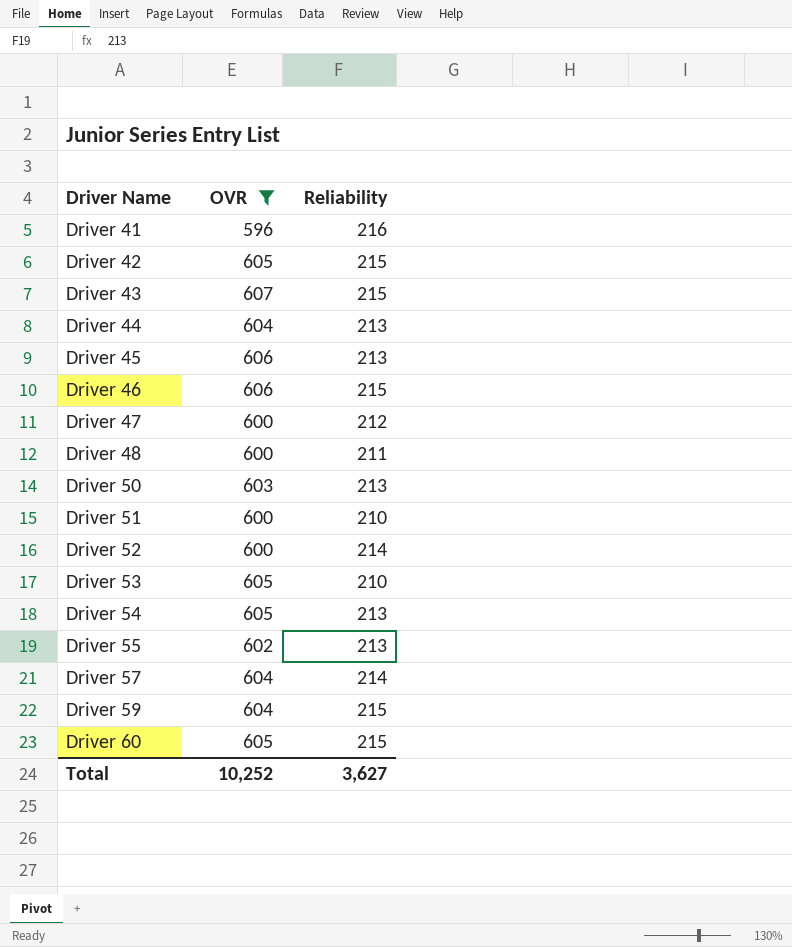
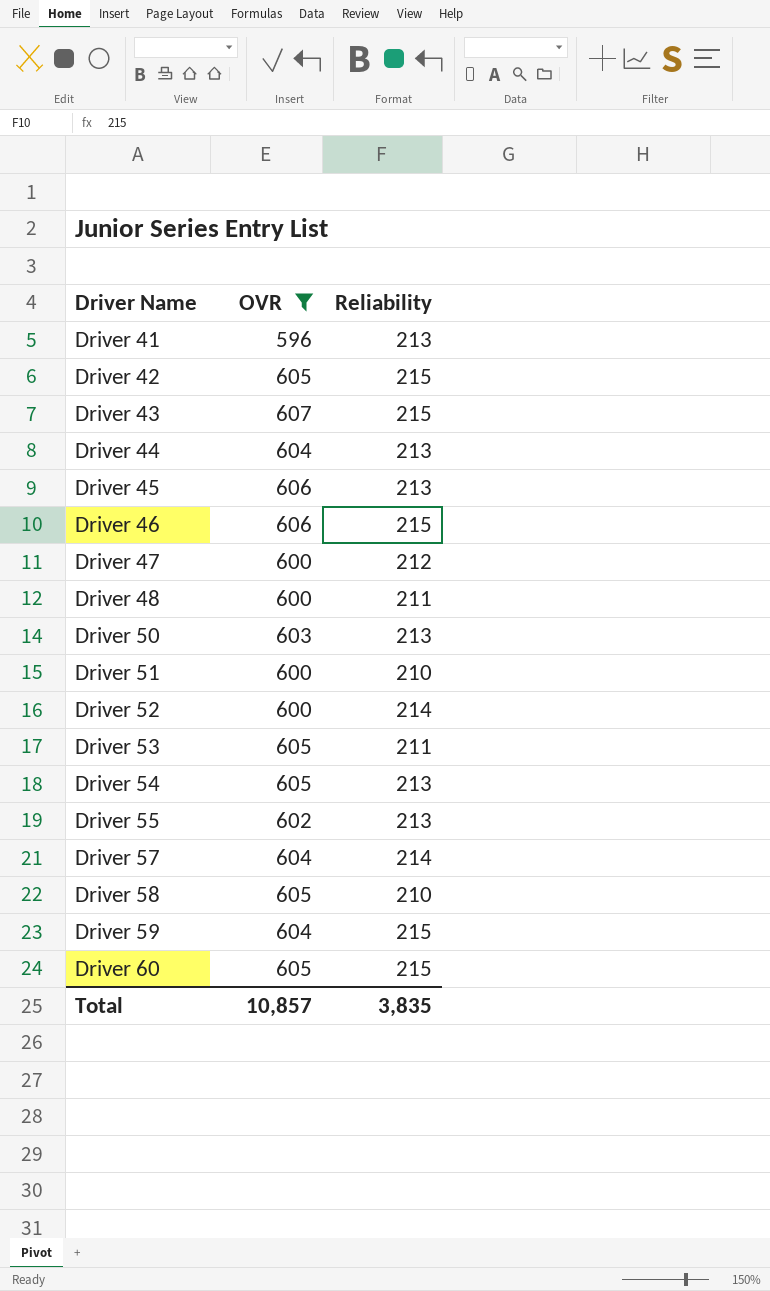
Driver 41 | Reliability: 216 -> 213
Driver 53 | Reliability: 210 -> 211
row Driver 58: none -> 605 | 210
Total | OVR: 10,252 -> 10,857
Total | Reliability: 3,627 -> 3,835

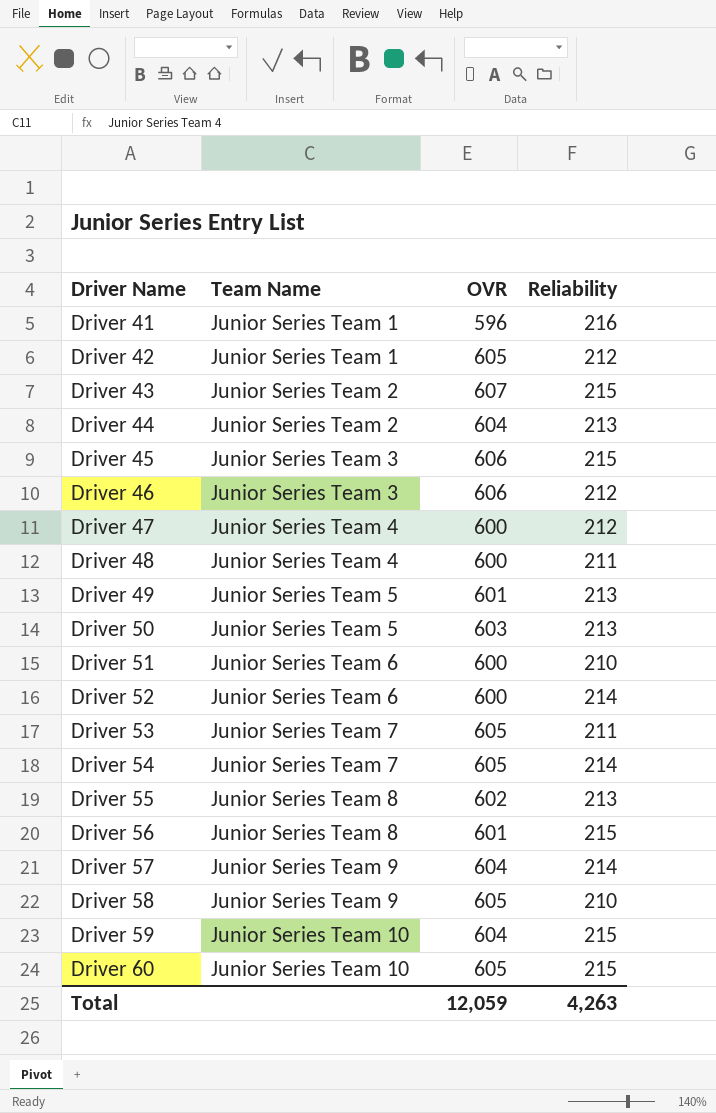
filter: OVR != 601 -> none
column Team Name | position: none -> 2
Driver 41 | Reliability: 213 -> 216
Driver 42 | Reliability: 215 -> 212
Driver 45 | Reliability: 213 -> 215
Driver 46 | Reliability: 215 -> 212
Driver 54 | Reliability: 213 -> 214
Total | OVR: 10,857 -> 12,059
Total | Reliability: 3,835 -> 4,263

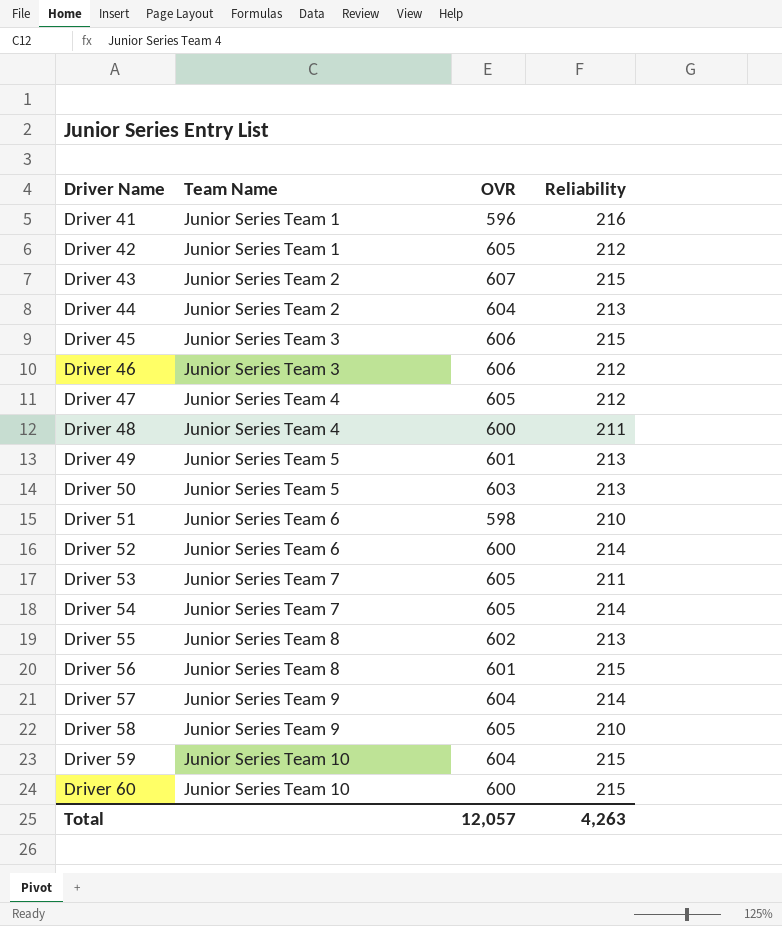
Driver 47 | OVR: 600 -> 605
Driver 51 | OVR: 600 -> 598
Driver 60 | OVR: 605 -> 600
Total | OVR: 12,059 -> 12,057

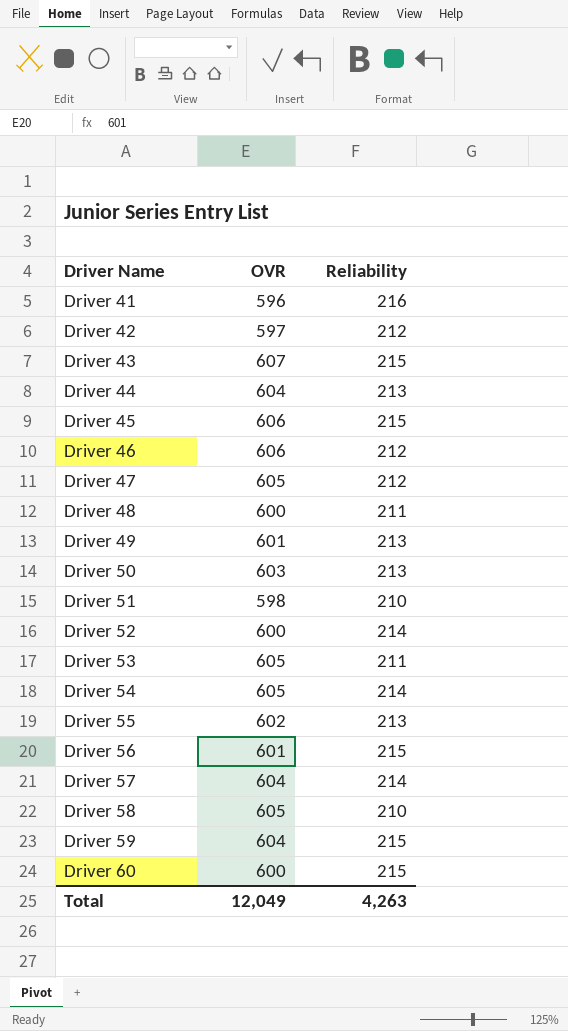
column Team Name | position: 2 -> none
Driver 42 | OVR: 605 -> 597
Total | OVR: 12,057 -> 12,049

